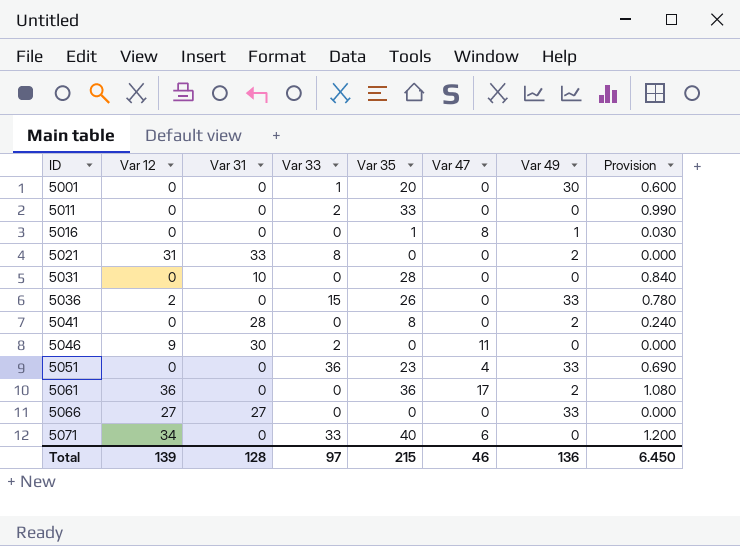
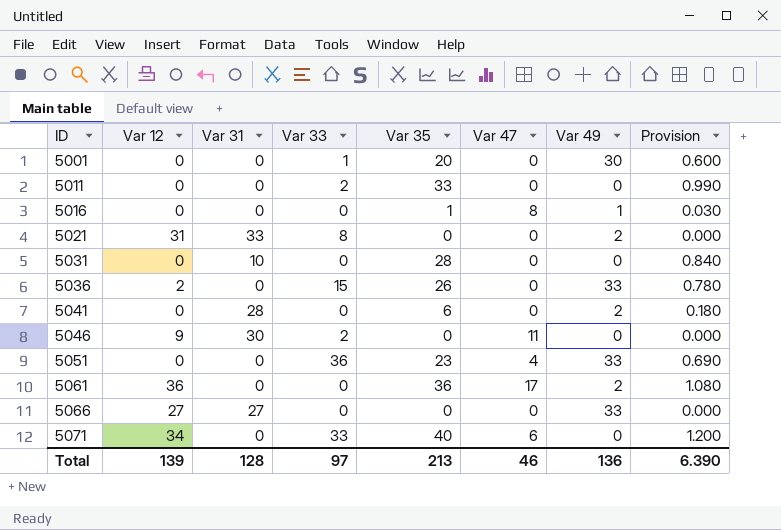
5041 | Var 35: 8 -> 6
5041 | Provision: 0.240 -> 0.180
Total | Var 35: 215 -> 213
Total | Provision: 6.450 -> 6.390

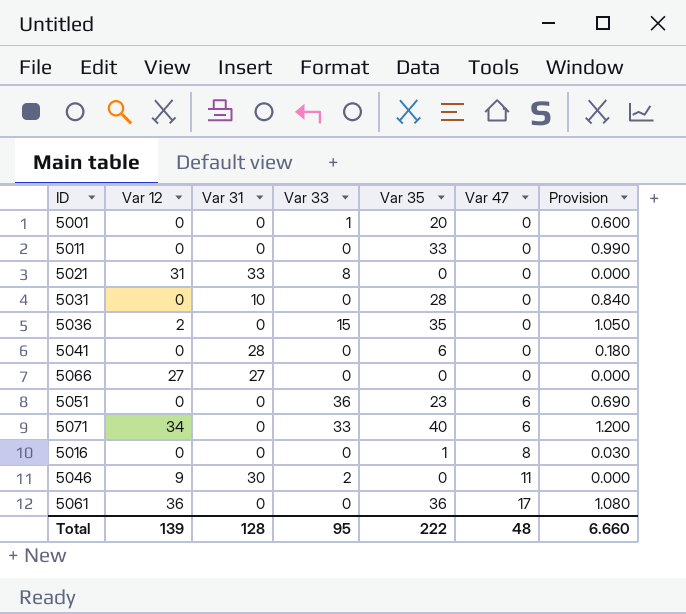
row order: ID ascending -> Var 47 ascending
column Var 49 | position: 7 -> none
5011 | Var 33: 2 -> 0
5036 | Var 35: 26 -> 35
5036 | Provision: 0.780 -> 1.050
5051 | Var 47: 4 -> 6
Total | Var 33: 97 -> 95
Total | Var 35: 213 -> 222
Total | Var 47: 46 -> 48
Total | Provision: 6.390 -> 6.660

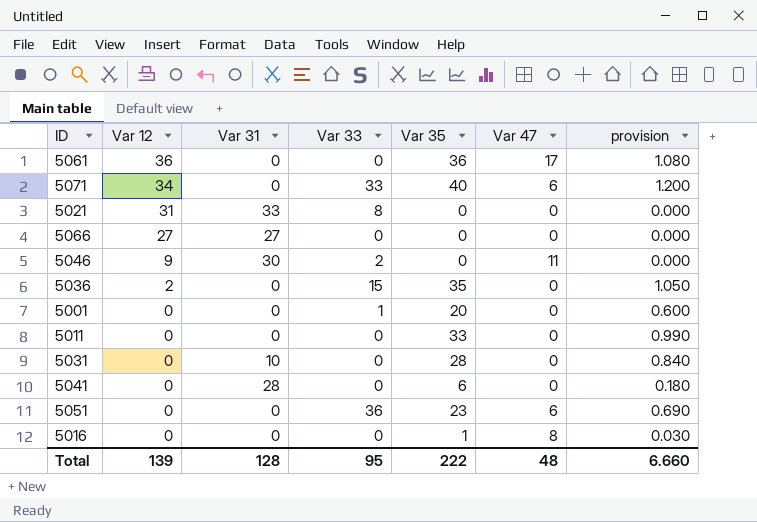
row order: Var 47 ascending -> Var 12 descending
column name: Provision -> provision

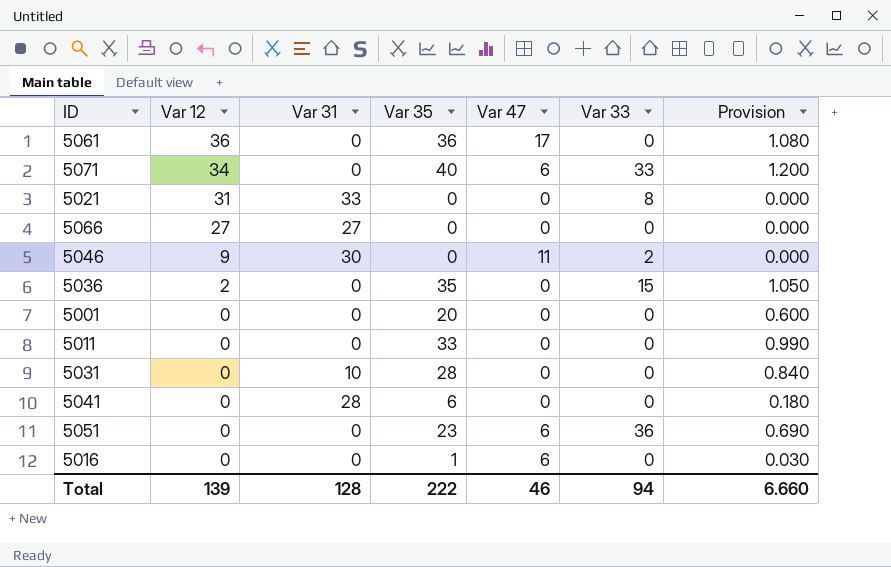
column Var 33 | position: 4 -> 6
column name: provision -> Provision
5001 | Var 33: 1 -> 0
5016 | Var 47: 8 -> 6
Total | Var 47: 48 -> 46
Total | Var 33: 95 -> 94

